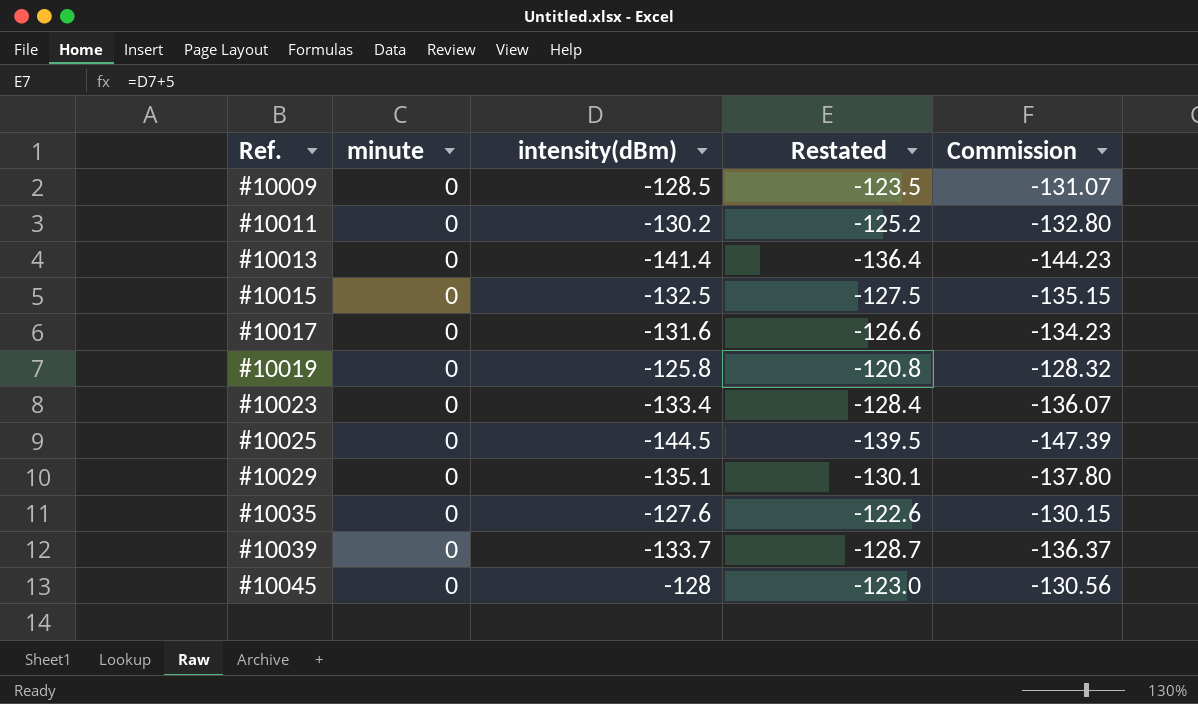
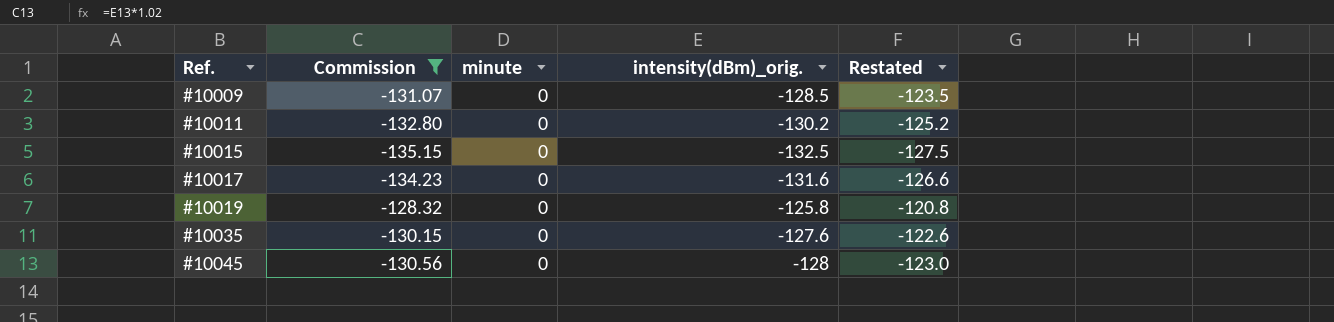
filter: none -> Commission >= -135.15
column Commission | position: 5 -> 2
column name: intensity(dBm) -> intensity(dBm)_orig.

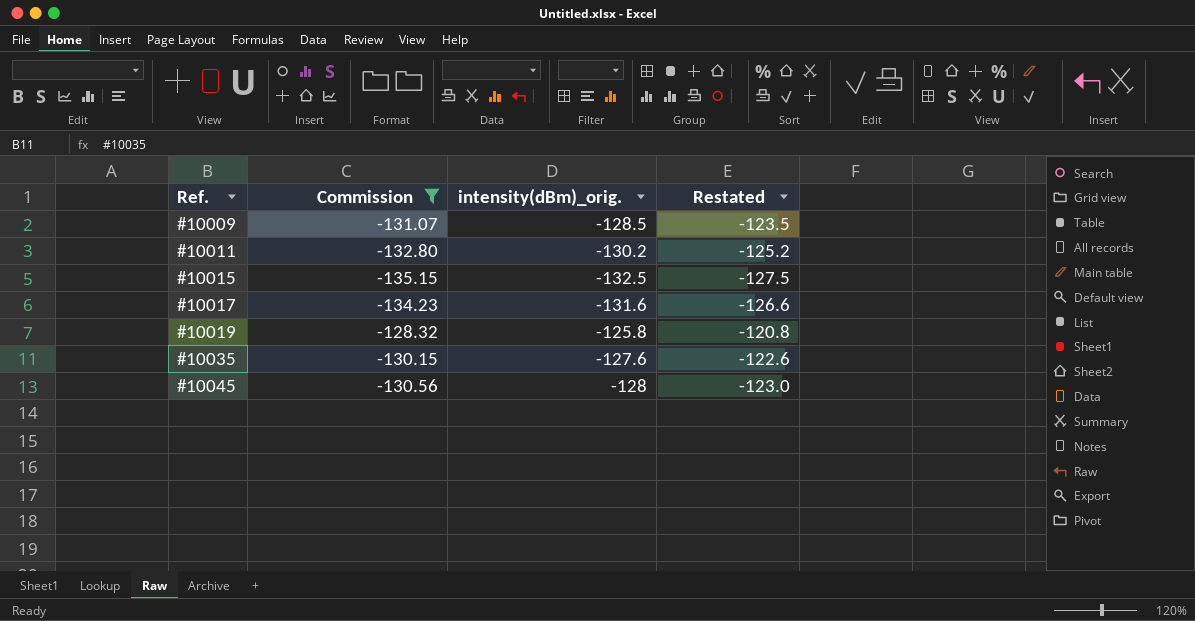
column minute | position: 3 -> none

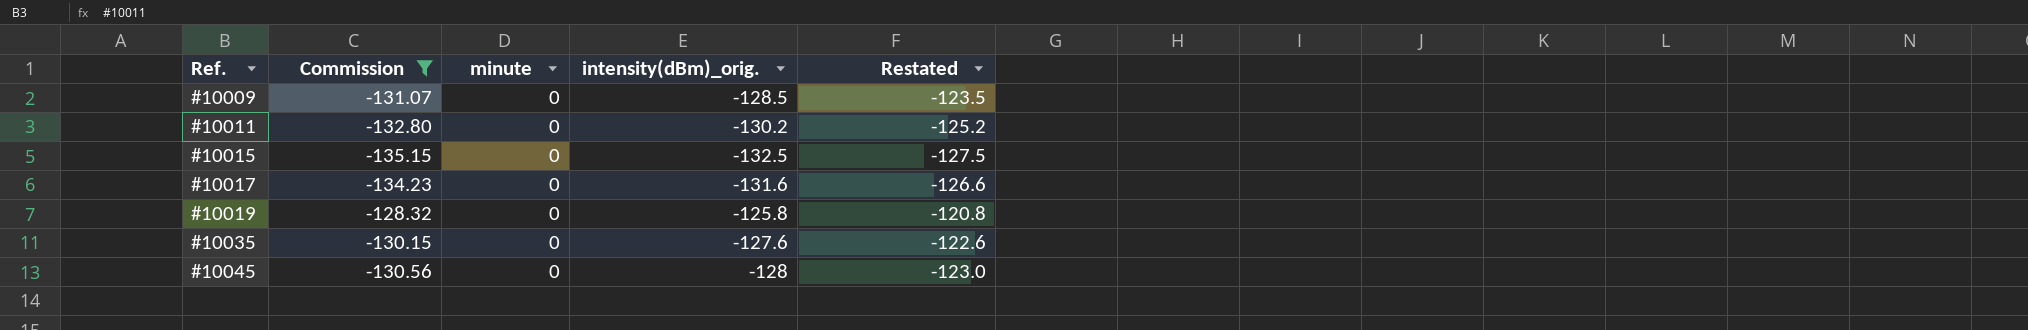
column minute | position: none -> 3

